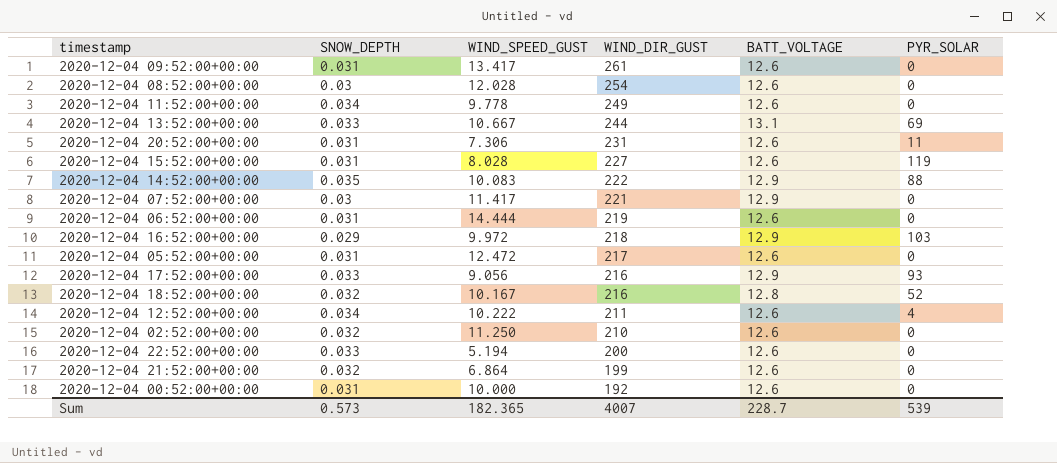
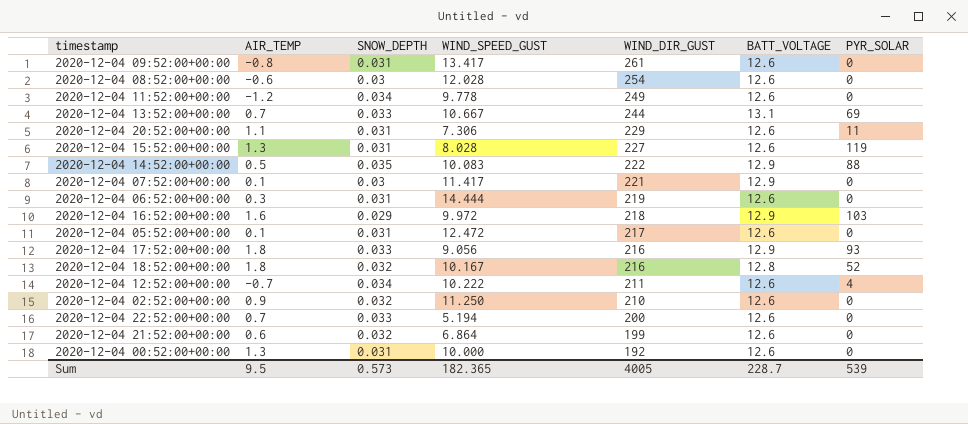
column AIR_TEMP | position: none -> 2
2020-12-04 20:52:00+00:00 | WIND_DIR_GUST: 231 -> 229
Sum | WIND_DIR_GUST: 4007 -> 4005

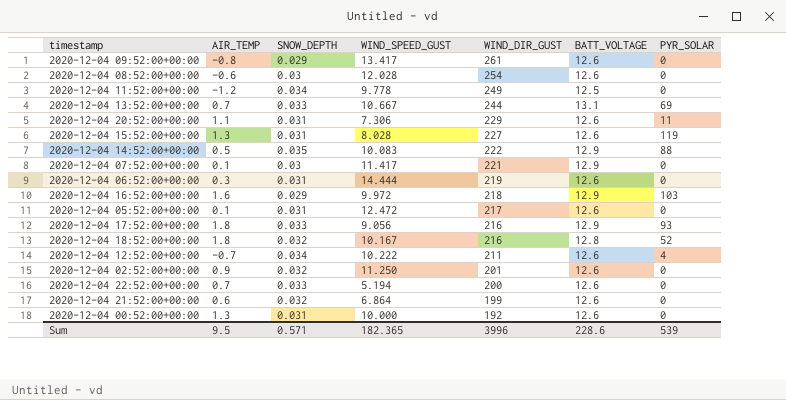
2020-12-04 09:52:00+00:00 | SNOW_DEPTH: 0.031 -> 0.029
2020-12-04 11:52:00+00:00 | BATT_VOLTAGE: 12.6 -> 12.5
2020-12-04 02:52:00+00:00 | WIND_DIR_GUST: 210 -> 201
Sum | SNOW_DEPTH: 0.573 -> 0.571
Sum | WIND_DIR_GUST: 4005 -> 3996
Sum | BATT_VOLTAGE: 228.7 -> 228.6

